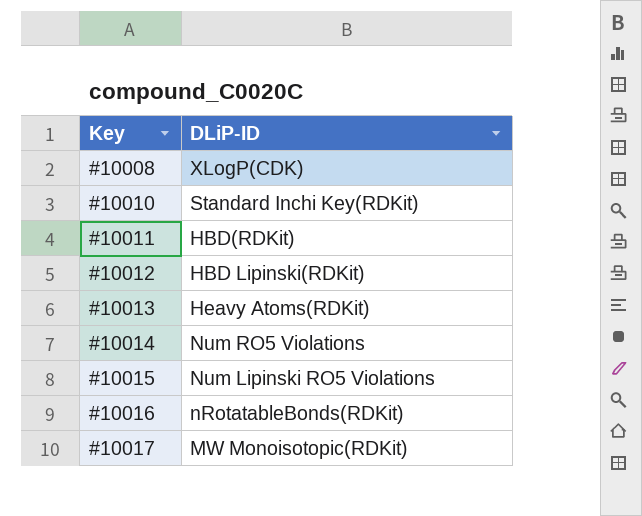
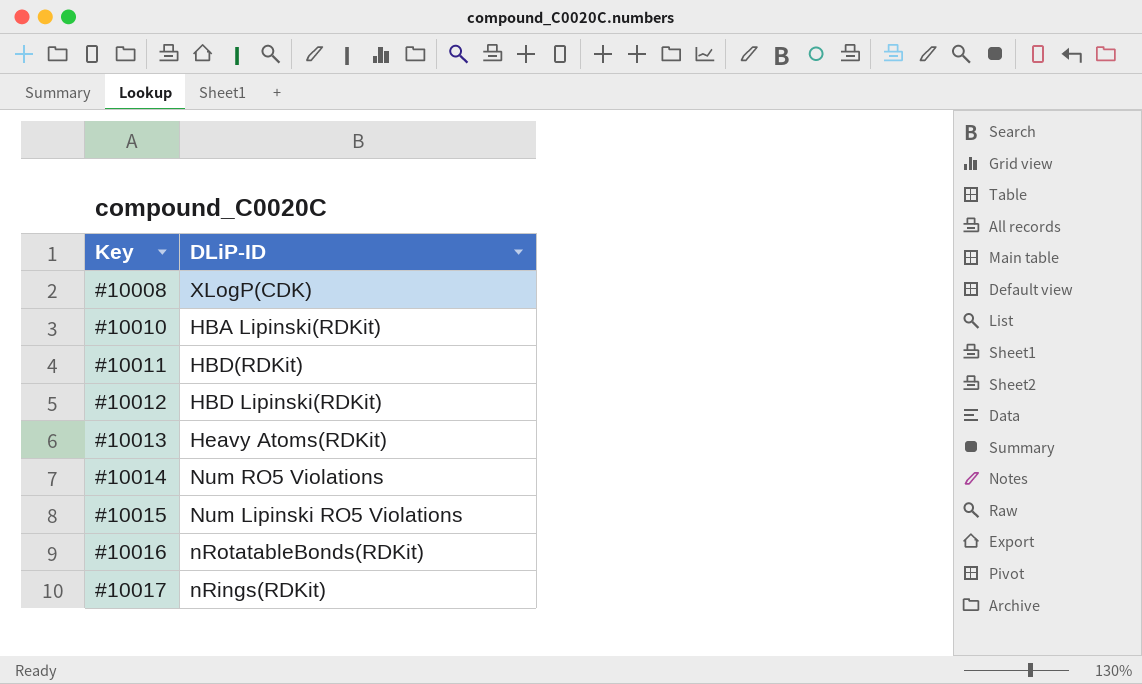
#10010 | DLiP-ID: Standard Inchi Key(RDKit) -> HBA Lipinski(RDKit)
#10017 | DLiP-ID: MW Monoisotopic(RDKit) -> nRings(RDKit)

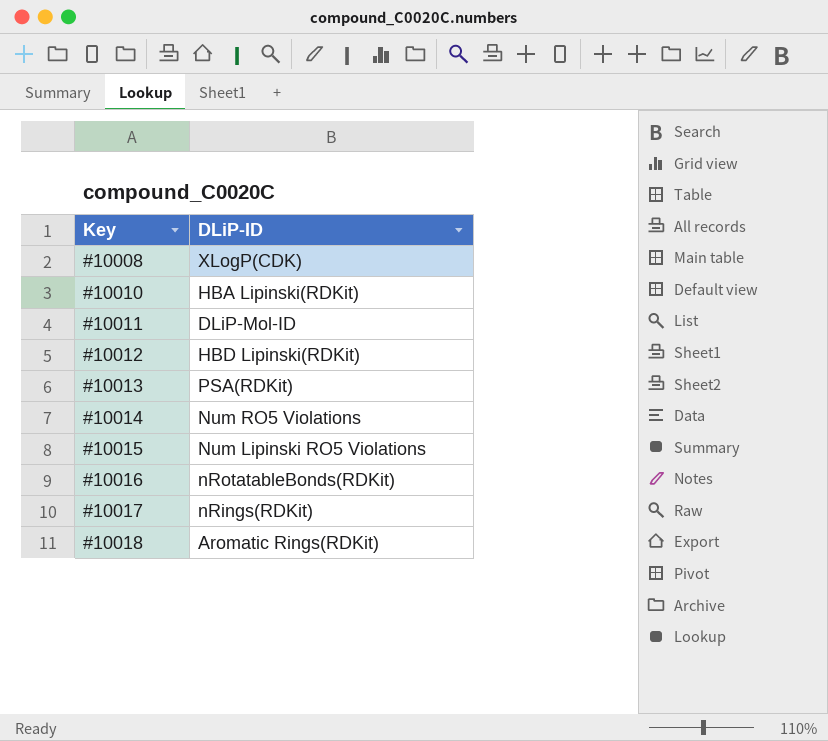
#10011 | DLiP-ID: HBD(RDKit) -> DLiP-Mol-ID
#10013 | DLiP-ID: Heavy Atoms(RDKit) -> PSA(RDKit)
row #10018: none -> Aromatic Rings(RDKit)

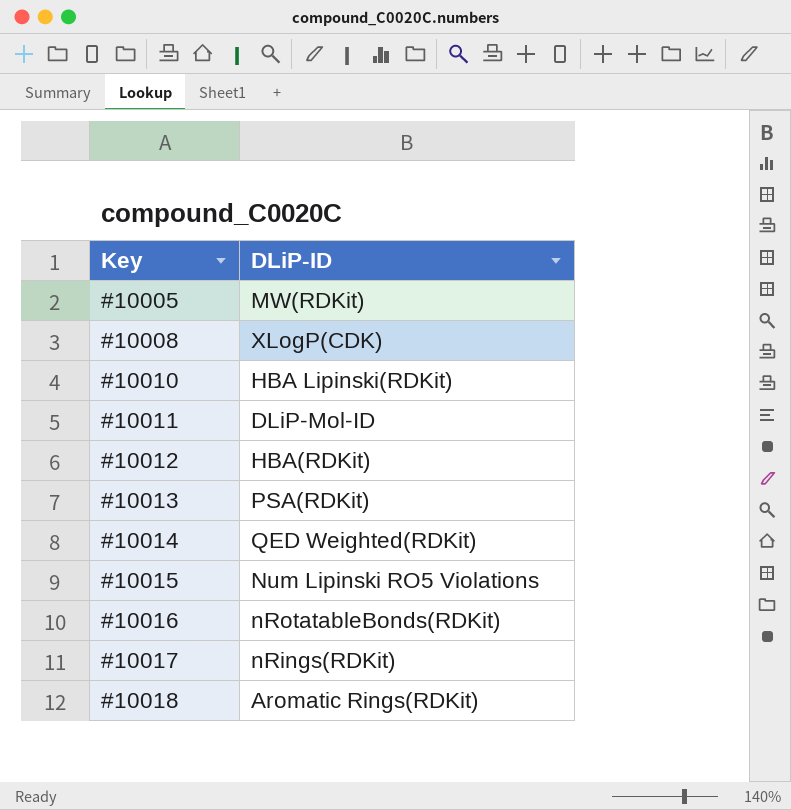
row #10005: none -> MW(RDKit)
#10012 | DLiP-ID: HBD Lipinski(RDKit) -> HBA(RDKit)
#10014 | DLiP-ID: Num RO5 Violations -> QED Weighted(RDKit)

